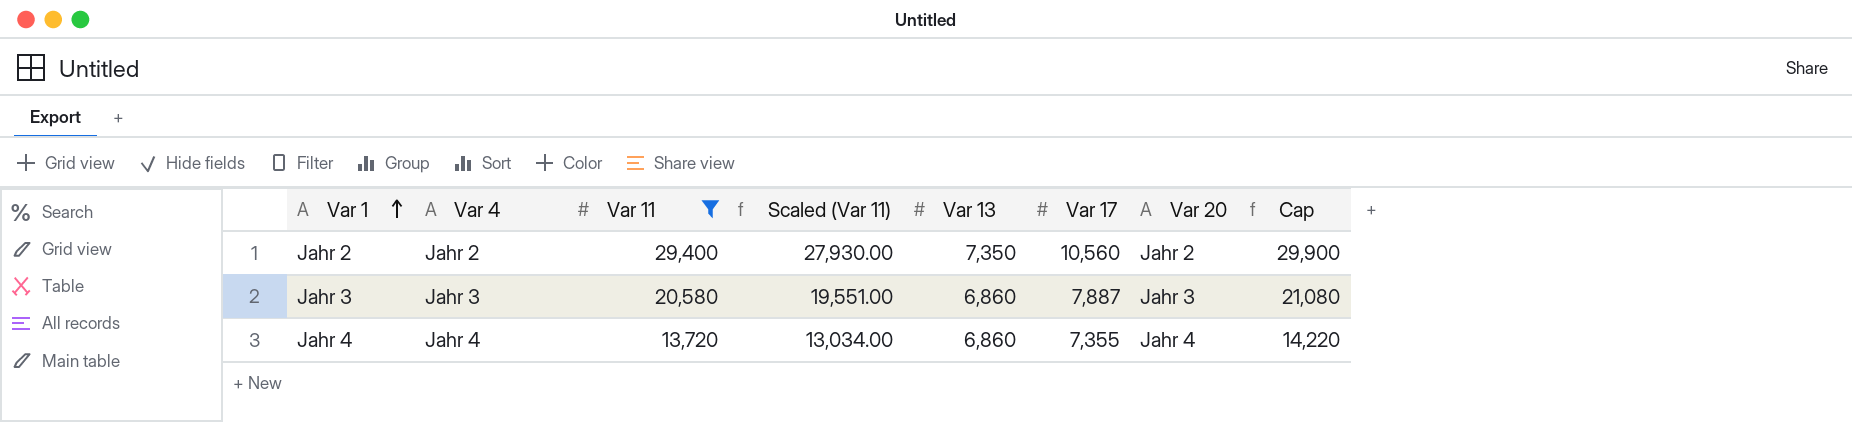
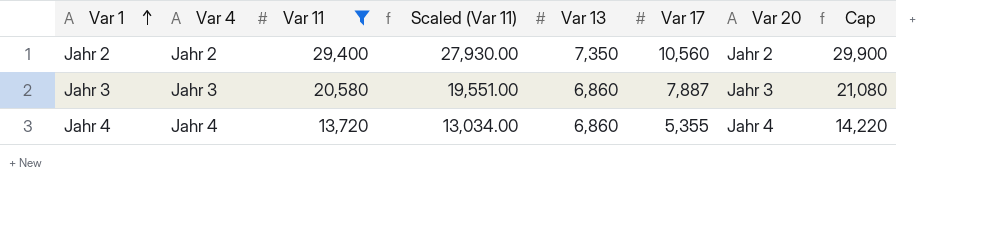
Jahr 4 | Var 17: 7,355 -> 5,355

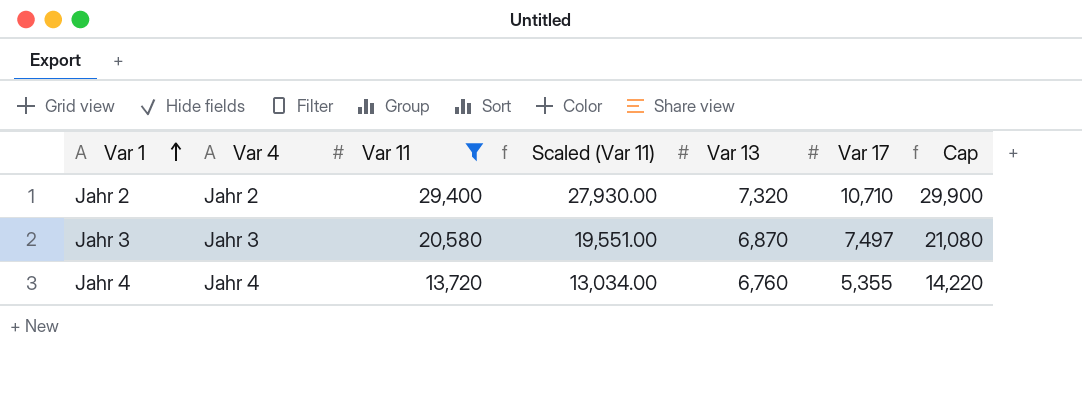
column Var 20 | position: 7 -> none
Jahr 2 | Var 13: 7,350 -> 7,320
Jahr 2 | Var 17: 10,560 -> 10,710
Jahr 3 | Var 13: 6,860 -> 6,870
Jahr 3 | Var 17: 7,887 -> 7,497
Jahr 4 | Var 13: 6,860 -> 6,760

